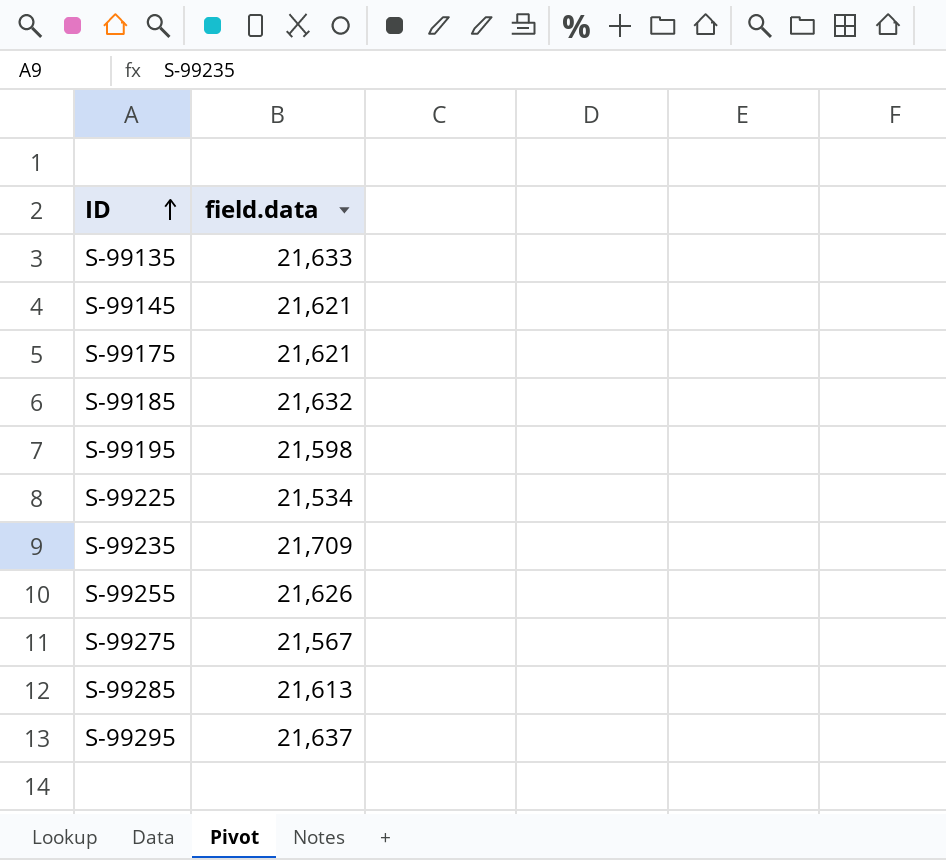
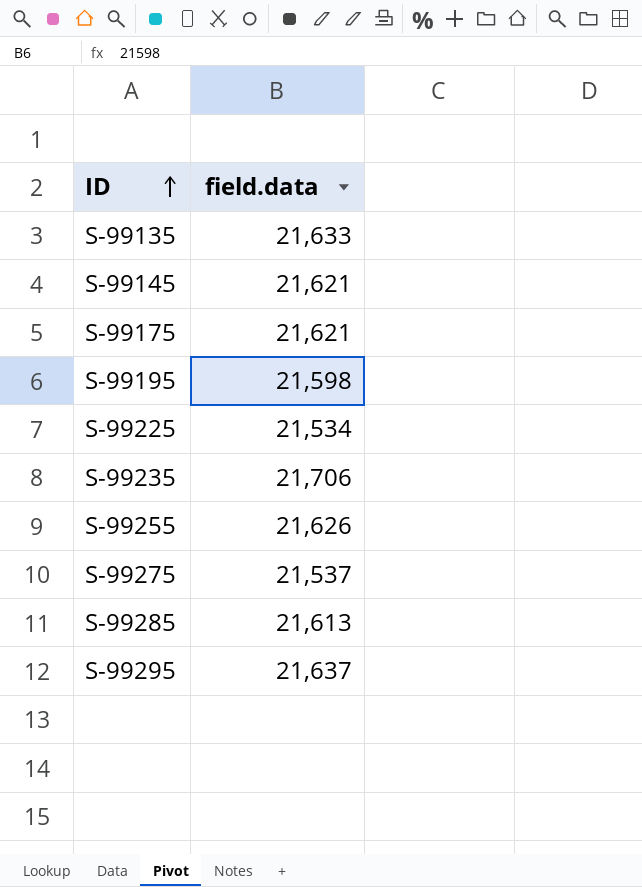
row S-99185: 21,632 -> none
S-99235 | field.data: 21,709 -> 21,706
S-99275 | field.data: 21,567 -> 21,537

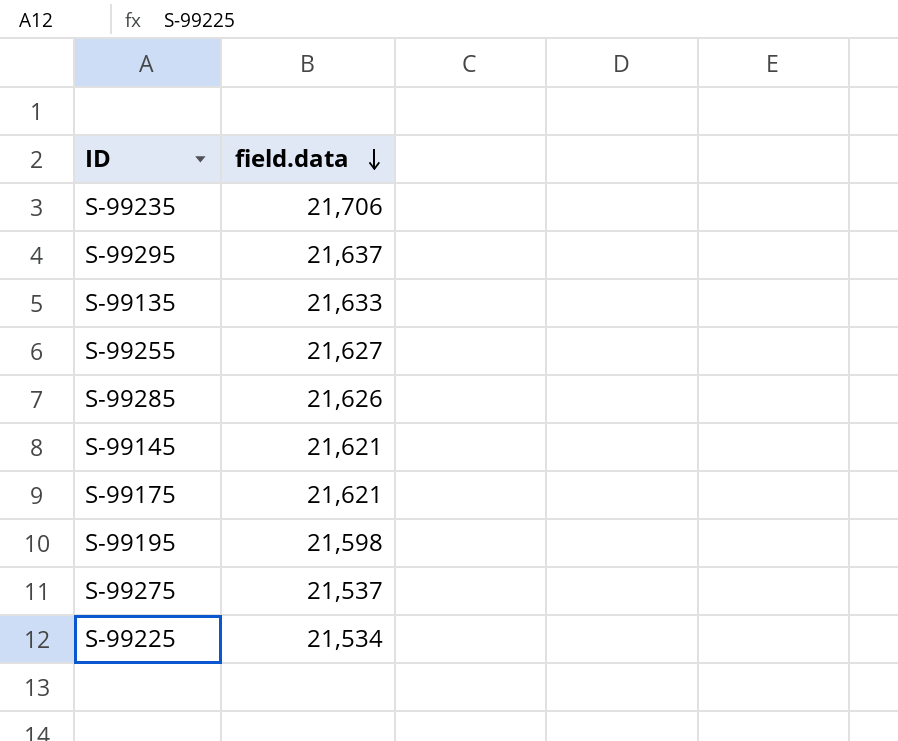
row order: ID ascending -> field.data descending
S-99255 | field.data: 21,626 -> 21,627
S-99285 | field.data: 21,613 -> 21,626

